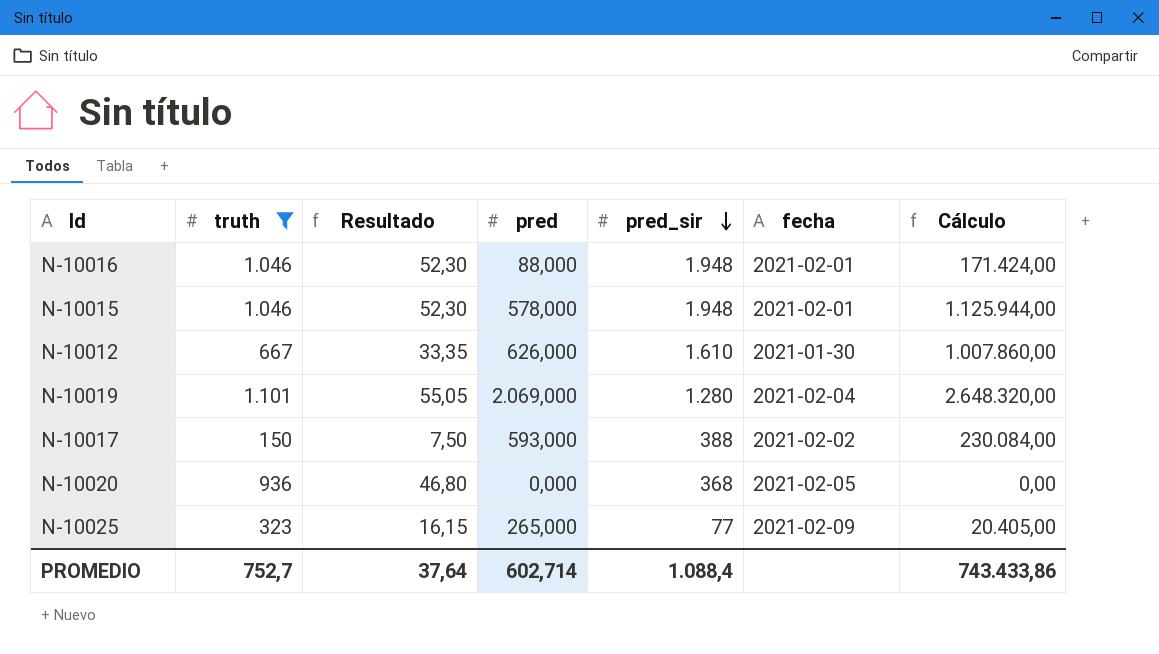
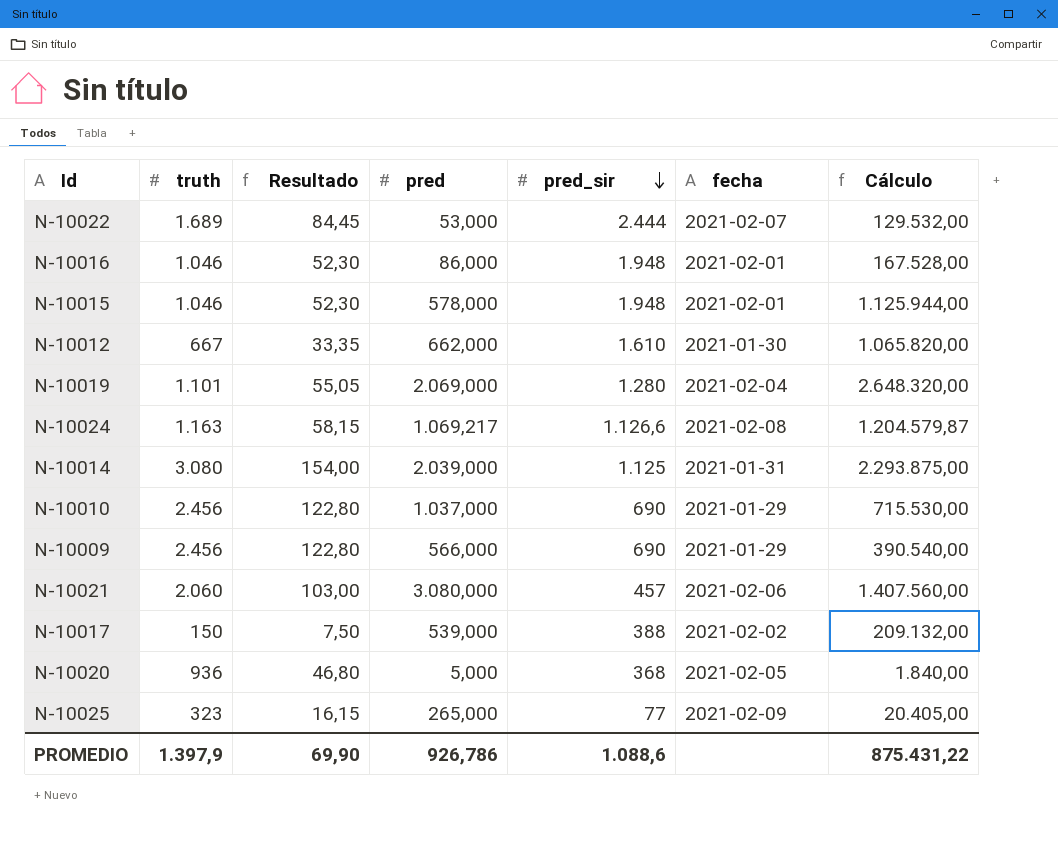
filter: truth <= 1.101 -> none
N-10016 | pred: 88,000 -> 86,000
N-10016 | Cálculo: 171.424,00 -> 167.528,00
N-10012 | pred: 626,000 -> 662,000
N-10012 | Cálculo: 1.007.860,00 -> 1.065.820,00
N-10017 | pred: 593,000 -> 539,000
N-10017 | Cálculo: 230.084,00 -> 209.132,00
N-10020 | pred: 0,000 -> 5,000
N-10020 | Cálculo: 0,00 -> 1.840,00
PROMEDIO | truth: 752,7 -> 1.397,9
PROMEDIO | Resultado: 37,64 -> 69,90
PROMEDIO | pred: 602,714 -> 926,786
PROMEDIO | pred_sir: 1.088,4 -> 1.088,6
PROMEDIO | Cálculo: 743.433,86 -> 875.431,22

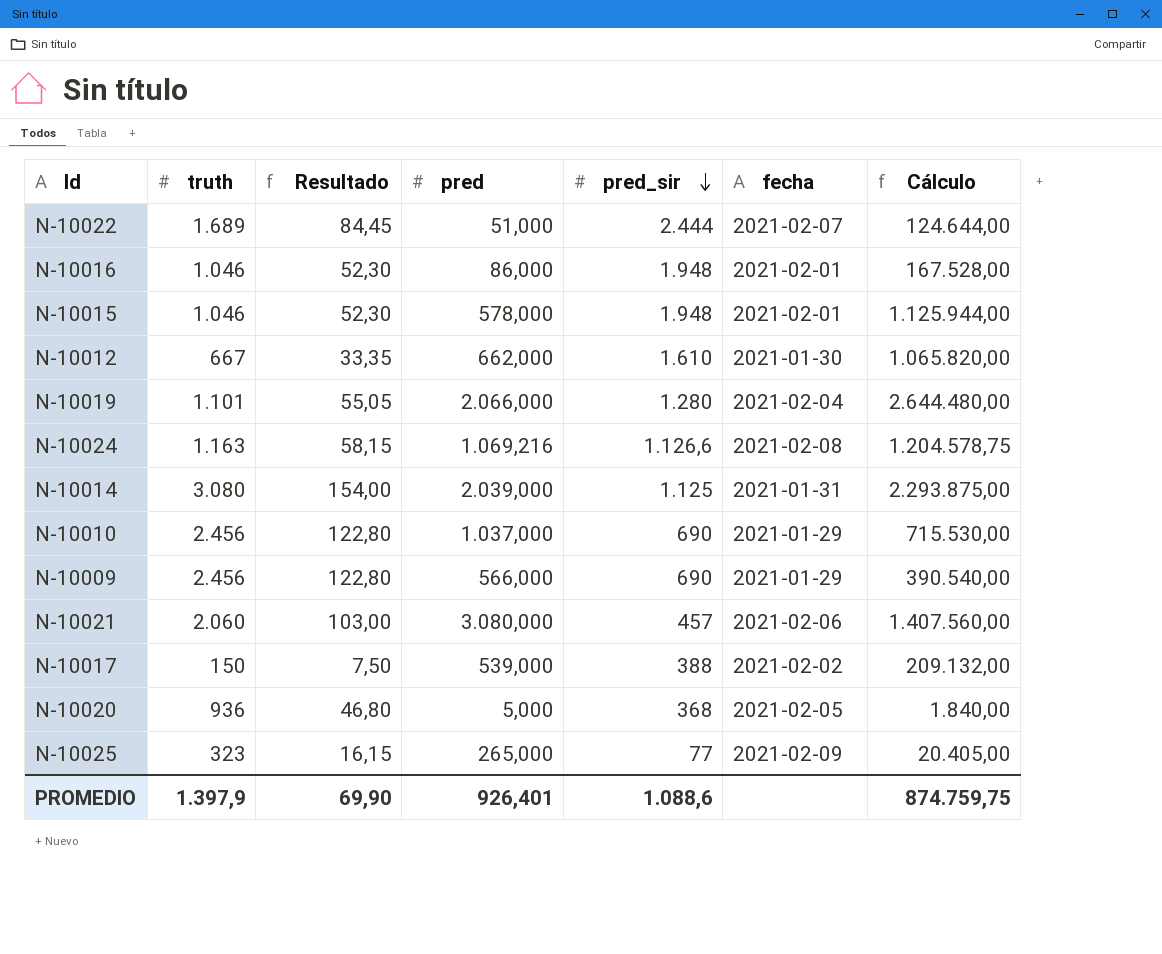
N-10022 | pred: 53,000 -> 51,000
N-10022 | Cálculo: 129.532,00 -> 124.644,00
N-10019 | pred: 2.069,000 -> 2.066,000
N-10019 | Cálculo: 2.648.320,00 -> 2.644.480,00
N-10024 | pred: 1.069,217 -> 1.069,216
N-10024 | Cálculo: 1.204.579,87 -> 1.204.578,75
PROMEDIO | pred: 926,786 -> 926,401
PROMEDIO | Cálculo: 875.431,22 -> 874.759,75

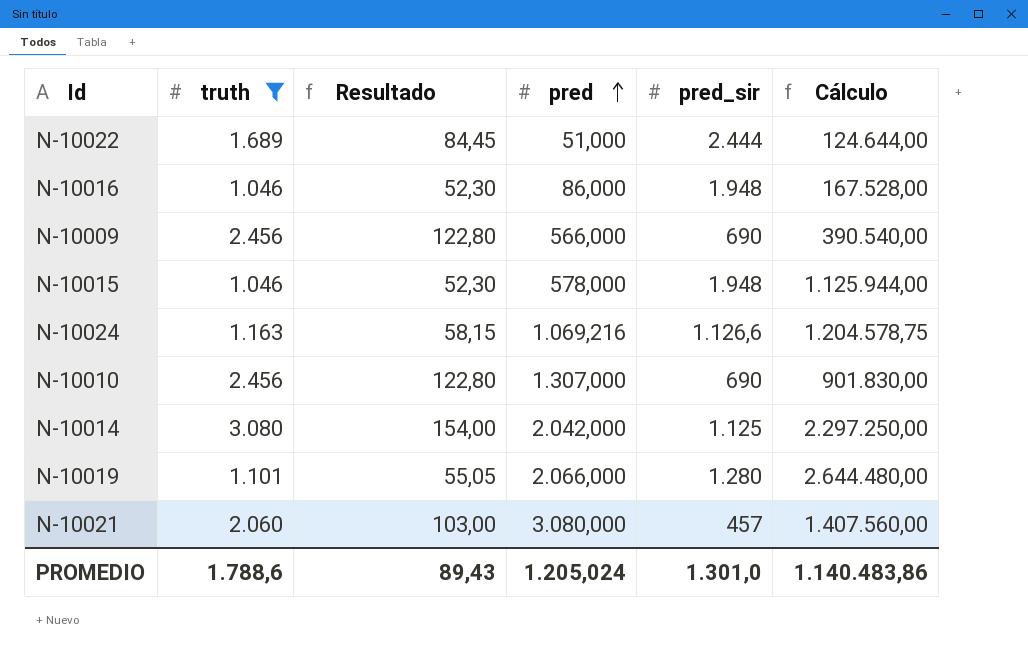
filter: none -> truth >= 1.046
row order: pred_sir descending -> pred ascending
column fecha | position: 6 -> none
N-10010 | pred: 1.037,000 -> 1.307,000
N-10010 | Cálculo: 715.530,00 -> 901.830,00
N-10014 | pred: 2.039,000 -> 2.042,000
N-10014 | Cálculo: 2.293.875,00 -> 2.297.250,00
PROMEDIO | truth: 1.397,9 -> 1.788,6
PROMEDIO | Resultado: 69,90 -> 89,43
PROMEDIO | pred: 926,401 -> 1.205,024
PROMEDIO | pred_sir: 1.088,6 -> 1.301,0
PROMEDIO | Cálculo: 874.759,75 -> 1.140.483,86

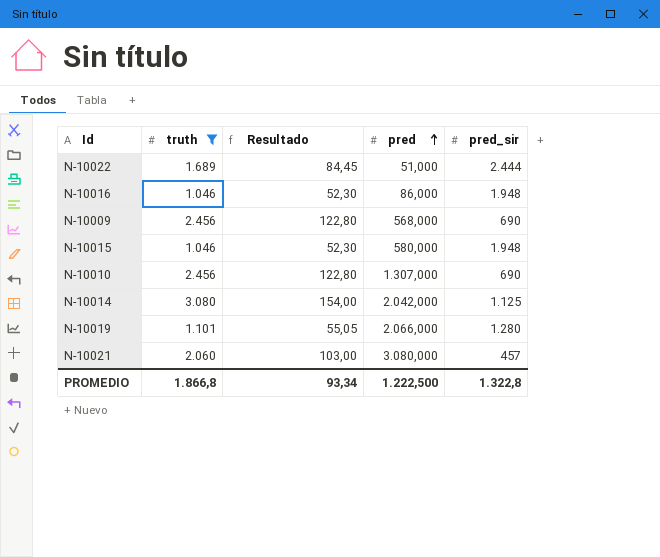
column Cálculo | formula: [pred] * [pred_sir] -> none
row N-10024: 1.163 | 58,15 | 1.069,216 | 1.126,6 | 1.204.578,75 -> none
N-10009 | pred: 566,000 -> 568,000
N-10015 | pred: 578,000 -> 580,000
PROMEDIO | truth: 1.788,6 -> 1.866,8
PROMEDIO | Resultado: 89,43 -> 93,34
PROMEDIO | pred: 1.205,024 -> 1.222,500
PROMEDIO | pred_sir: 1.301,0 -> 1.322,8

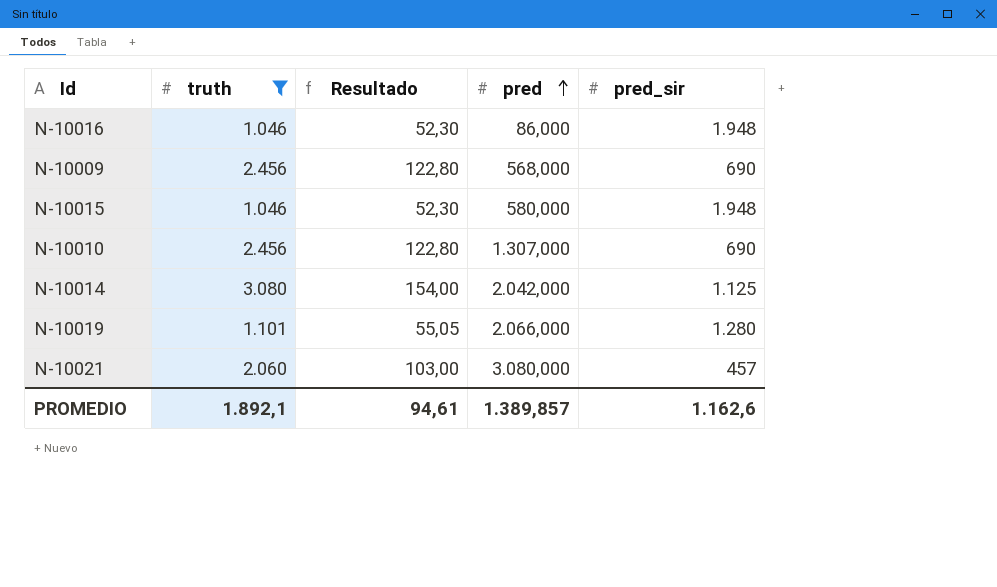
row N-10022: 1.689 | 84,45 | 51,000 | 2.444 -> none
PROMEDIO | truth: 1.866,8 -> 1.892,1
PROMEDIO | Resultado: 93,34 -> 94,61
PROMEDIO | pred: 1.222,500 -> 1.389,857
PROMEDIO | pred_sir: 1.322,8 -> 1.162,6

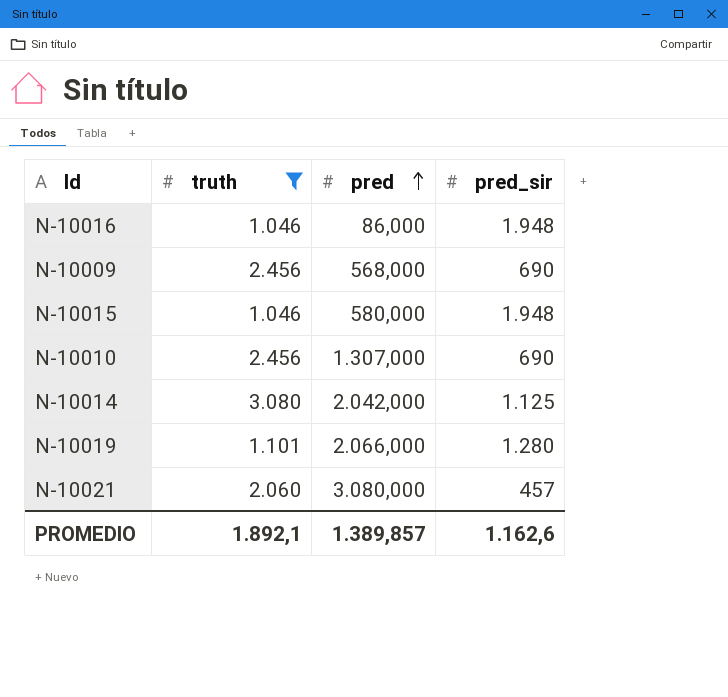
column Resultado | formula: [truth] * 0,05 -> none

